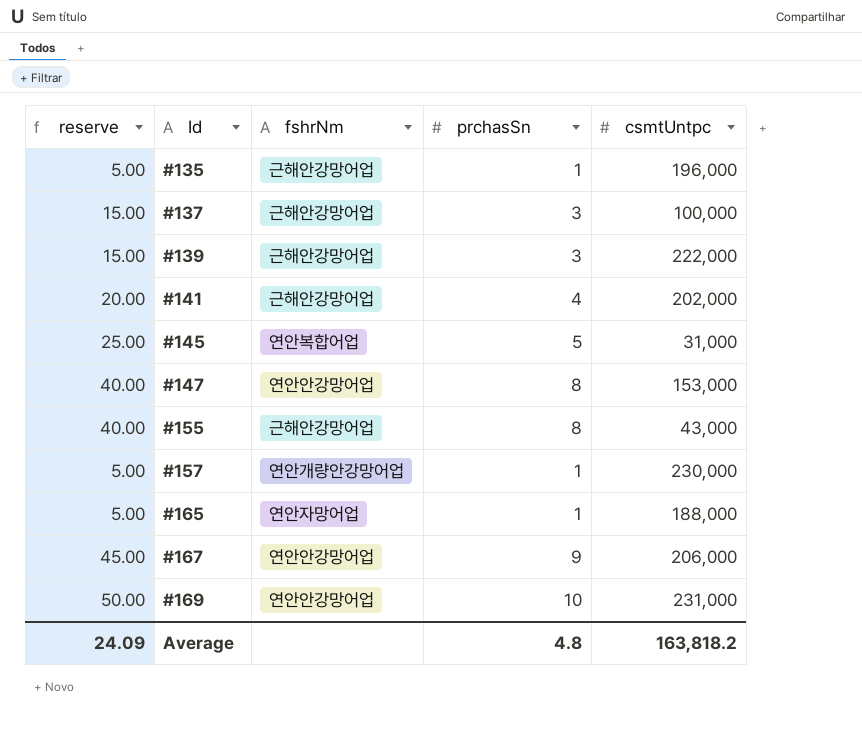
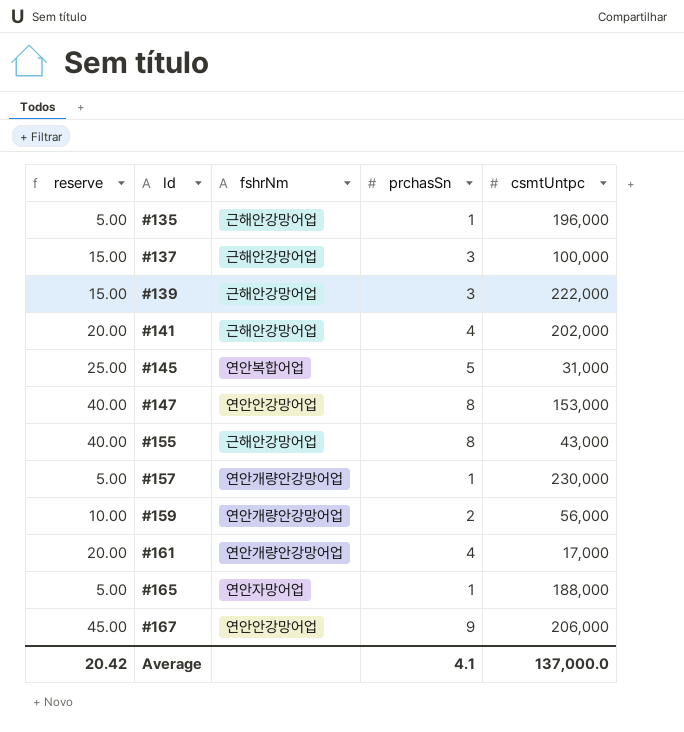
row #169: 50.00 | 연안안강망어업 | 10 | 231,000 -> none
row #159: none -> 10.00 | 연안개량안강망어업 | 2 | 56,000
row #161: none -> 20.00 | 연안개량안강망어업 | 4 | 17,000
Average | reserve: 24.09 -> 20.42
Average | prchasSn: 4.8 -> 4.1
Average | csmtUntpc: 163,818.2 -> 137,000.0

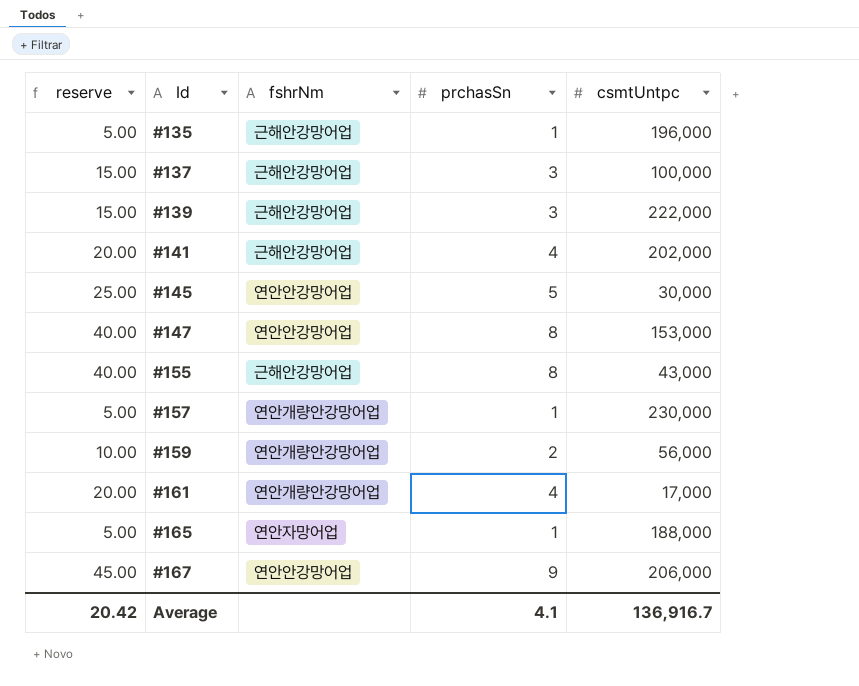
#145 | fshrNm: 연안복합어업 -> 연안안강망어업
#145 | csmtUntpc: 31,000 -> 30,000
Average | csmtUntpc: 137,000.0 -> 136,916.7

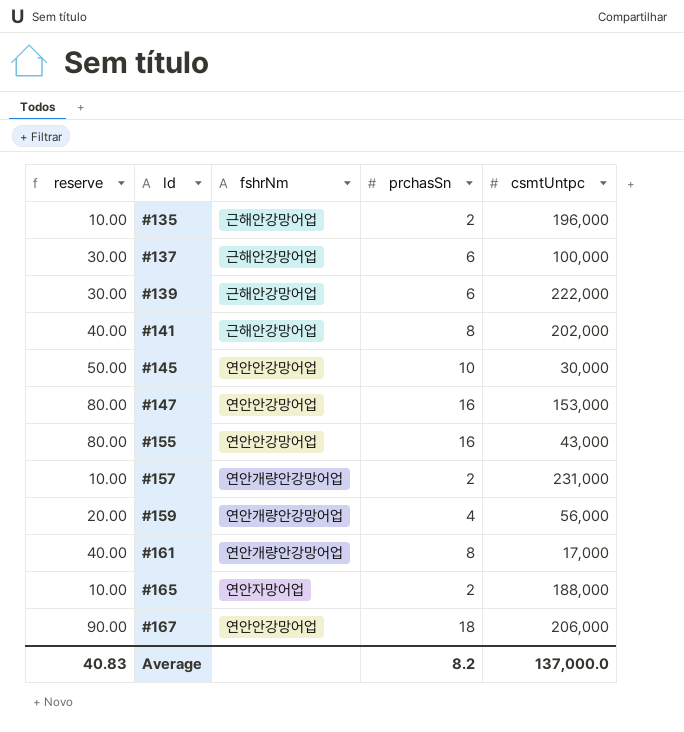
#135 | reserve: 5.00 -> 10.00
#135 | prchasSn: 1 -> 2
#137 | reserve: 15.00 -> 30.00
#137 | prchasSn: 3 -> 6
#139 | reserve: 15.00 -> 30.00
#139 | prchasSn: 3 -> 6
#141 | reserve: 20.00 -> 40.00
#141 | prchasSn: 4 -> 8
#145 | reserve: 25.00 -> 50.00
#145 | prchasSn: 5 -> 10
#147 | reserve: 40.00 -> 80.00
#147 | prchasSn: 8 -> 16
#155 | reserve: 40.00 -> 80.00
#155 | fshrNm: 근해안강망어업 -> 연안안강망어업
#155 | prchasSn: 8 -> 16
#157 | reserve: 5.00 -> 10.00
#157 | prchasSn: 1 -> 2
#157 | csmtUntpc: 230,000 -> 231,000
#159 | reserve: 10.00 -> 20.00
#159 | prchasSn: 2 -> 4
#161 | reserve: 20.00 -> 40.00
#161 | prchasSn: 4 -> 8
#165 | reserve: 5.00 -> 10.00
#165 | prchasSn: 1 -> 2
#167 | reserve: 45.00 -> 90.00
#167 | prchasSn: 9 -> 18
Average | reserve: 20.42 -> 40.83
Average | prchasSn: 4.1 -> 8.2
Average | csmtUntpc: 136,916.7 -> 137,000.0

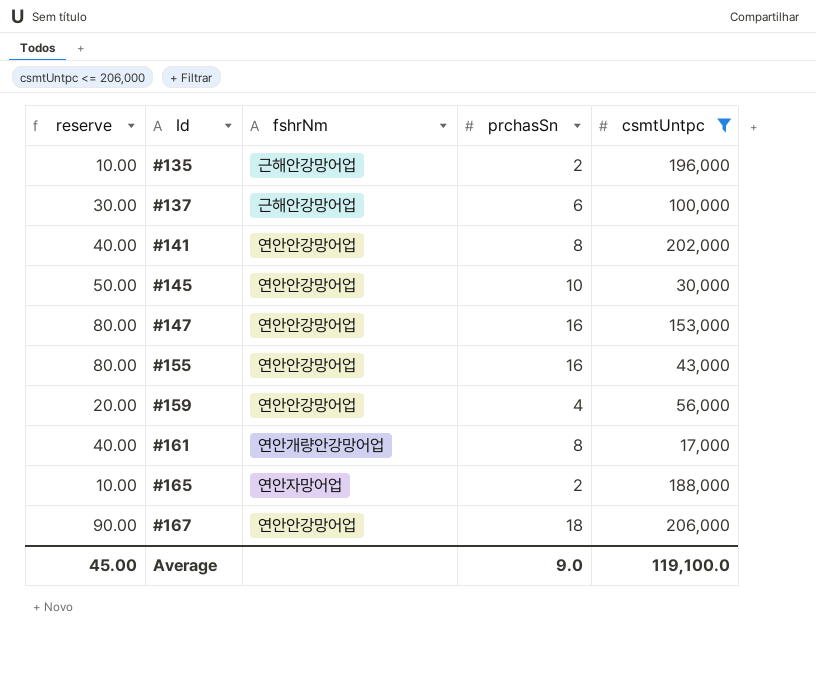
filter: none -> csmtUntpc <= 206,000
#141 | fshrNm: 근해안강망어업 -> 연안안강망어업
#159 | fshrNm: 연안개량안강망어업 -> 연안안강망어업
Average | reserve: 40.83 -> 45.00
Average | prchasSn: 8.2 -> 9.0
Average | csmtUntpc: 137,000.0 -> 119,100.0

